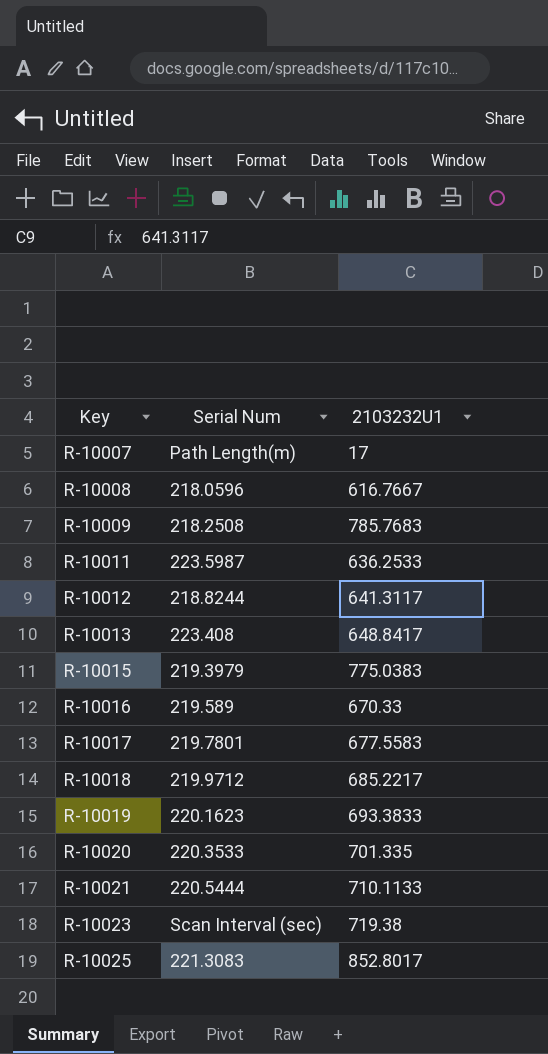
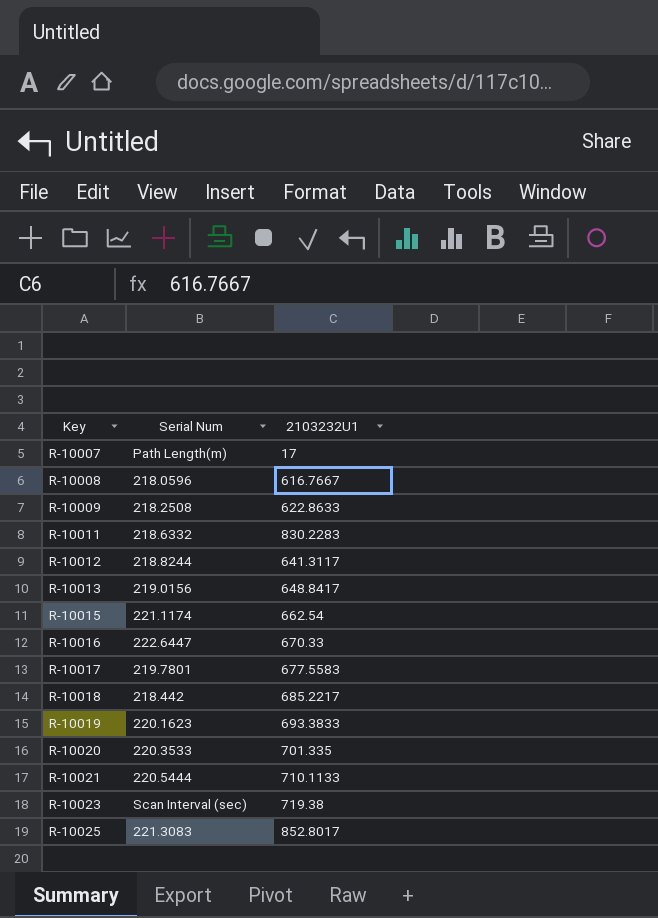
R-10009 | 2103232U1: 785.7683 -> 622.8633
R-10011 | Serial Num: 223.5987 -> 218.6332
R-10011 | 2103232U1: 636.2533 -> 830.2283
R-10013 | Serial Num: 223.408 -> 219.0156
R-10015 | Serial Num: 219.3979 -> 221.1174
R-10015 | 2103232U1: 775.0383 -> 662.54
R-10016 | Serial Num: 219.589 -> 222.6447
R-10018 | Serial Num: 219.9712 -> 218.442

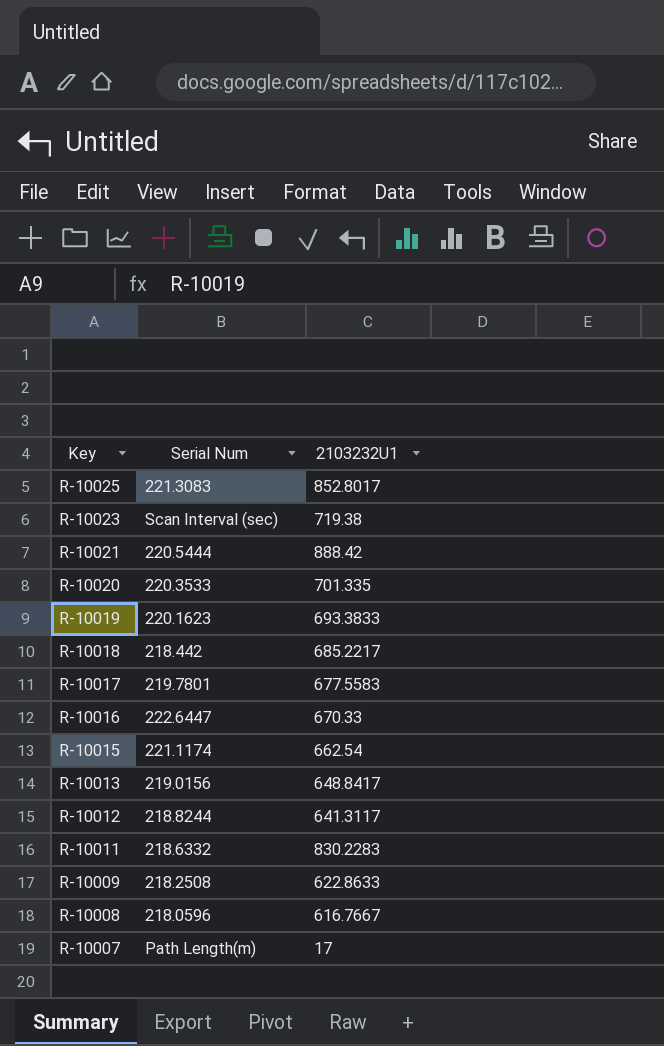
row order: Key ascending -> Key descending
R-10021 | 2103232U1: 710.1133 -> 888.42

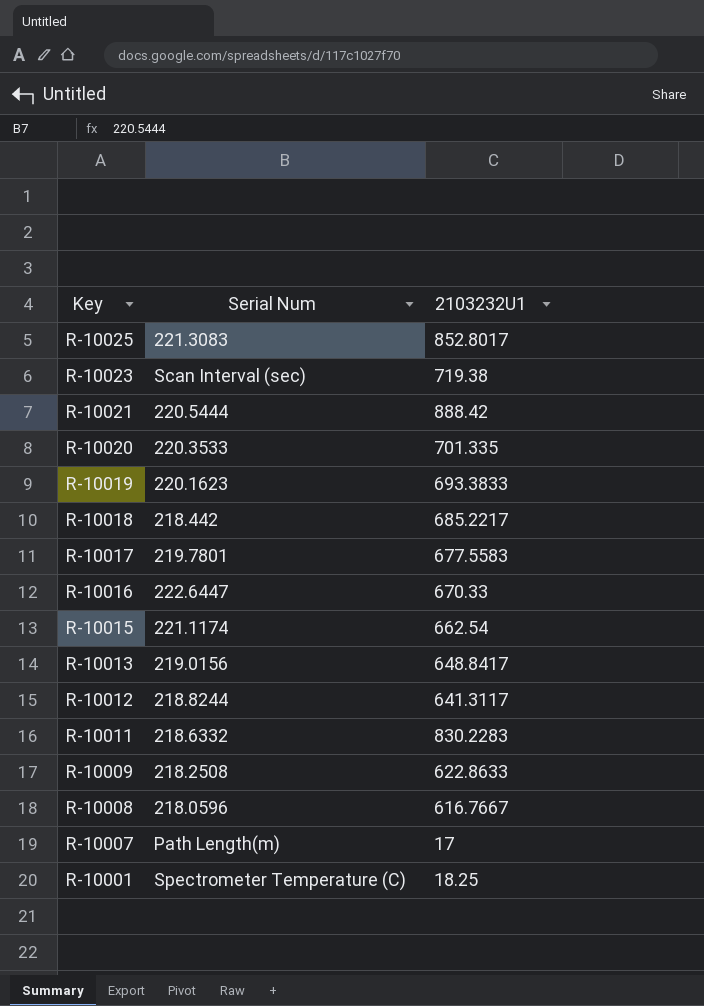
row R-10001: none -> Spectrometer Temperature (C) | 18.25

